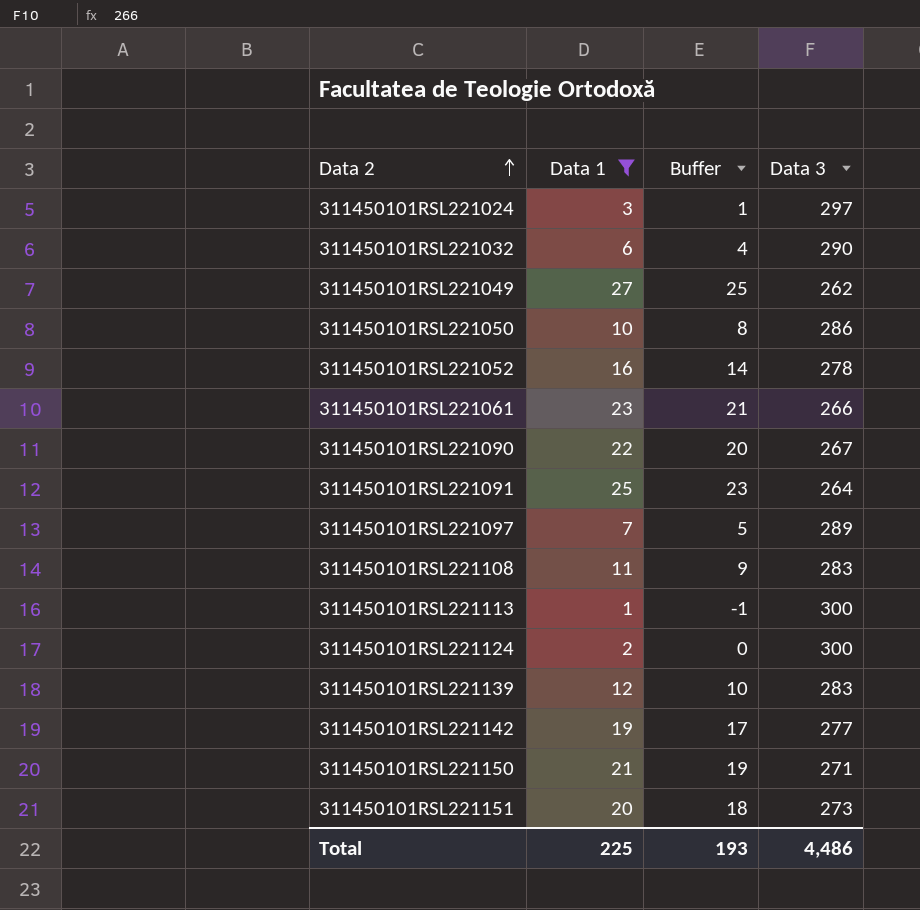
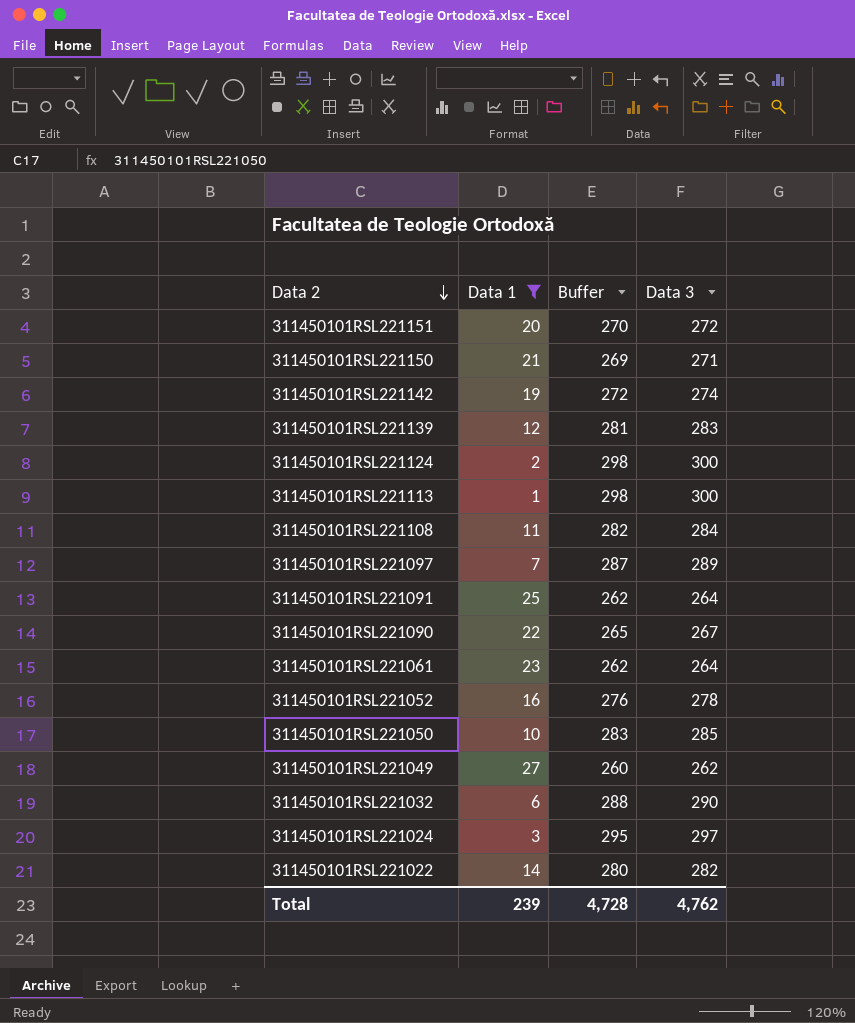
row order: Data 2 ascending -> Data 2 descending
column Buffer | formula: [Data 1] - 2 -> [Data 3] - 2
311450101RSL221151 | Data 3: 273 -> 272
311450101RSL221142 | Data 3: 277 -> 274
311450101RSL221108 | Data 3: 283 -> 284
311450101RSL221061 | Data 3: 266 -> 264
311450101RSL221050 | Data 3: 286 -> 285
row 311450101RSL221022: none -> 14 | 280 | 282
Total | Data 1: 225 -> 239
Total | Buffer: 193 -> 4,728
Total | Data 3: 4,486 -> 4,762

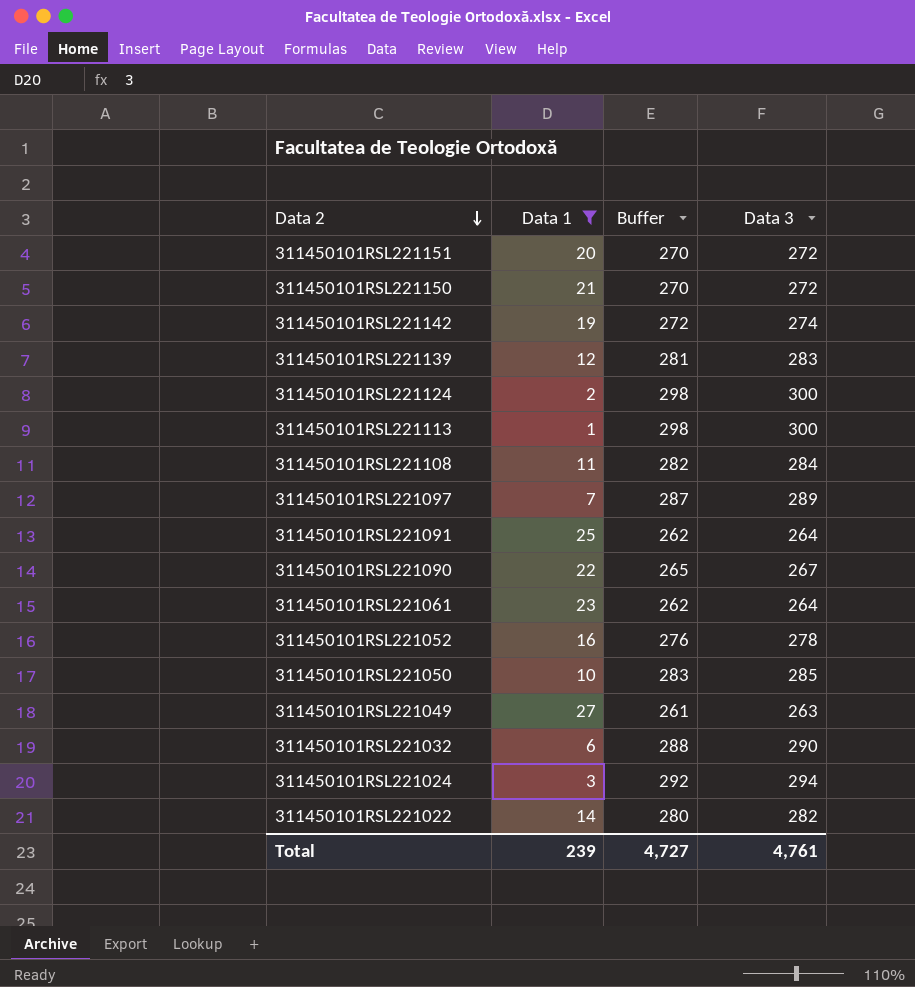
311450101RSL221150 | Buffer: 269 -> 270
311450101RSL221150 | Data 3: 271 -> 272
311450101RSL221049 | Buffer: 260 -> 261
311450101RSL221049 | Data 3: 262 -> 263
311450101RSL221024 | Buffer: 295 -> 292
311450101RSL221024 | Data 3: 297 -> 294
Total | Buffer: 4,728 -> 4,727
Total | Data 3: 4,762 -> 4,761

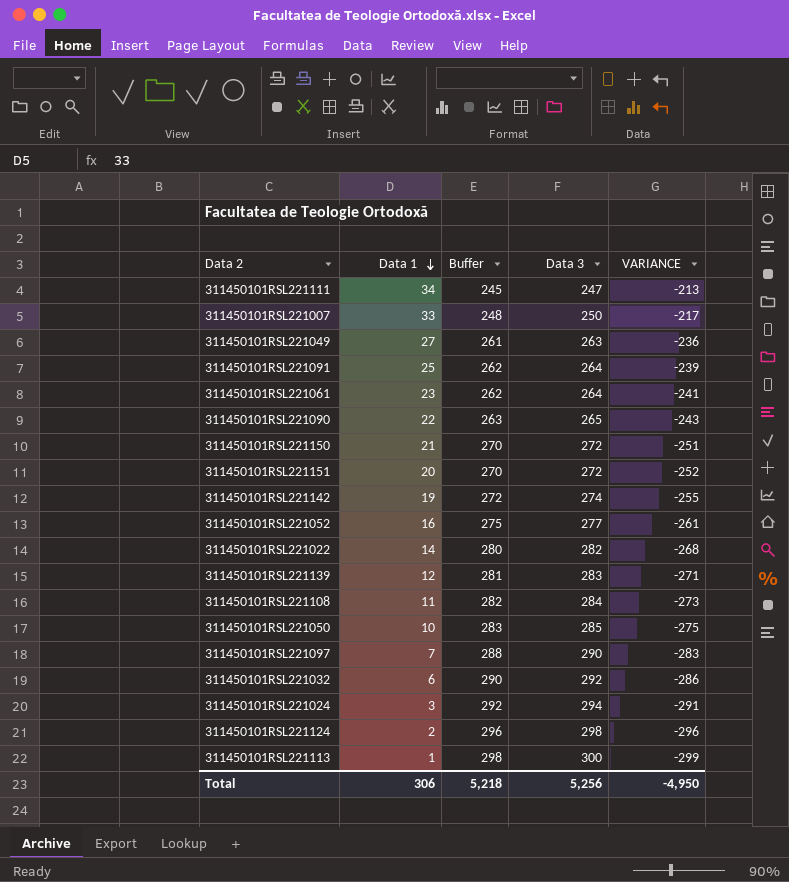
filter: Data 1 <= 27 -> none
row order: Data 2 descending -> Data 1 descending
column VARIANCE | formula: none -> [Data 1] - [Data 3]
311450101RSL221090 | Buffer: 265 -> 263
311450101RSL221090 | Data 3: 267 -> 265
311450101RSL221052 | Buffer: 276 -> 275
311450101RSL221052 | Data 3: 278 -> 277
311450101RSL221097 | Buffer: 287 -> 288
311450101RSL221097 | Data 3: 289 -> 290
311450101RSL221032 | Buffer: 288 -> 290
311450101RSL221032 | Data 3: 290 -> 292
311450101RSL221124 | Buffer: 298 -> 296
311450101RSL221124 | Data 3: 300 -> 298
Total | Data 1: 239 -> 306
Total | Buffer: 4,727 -> 5,218
Total | Data 3: 4,761 -> 5,256

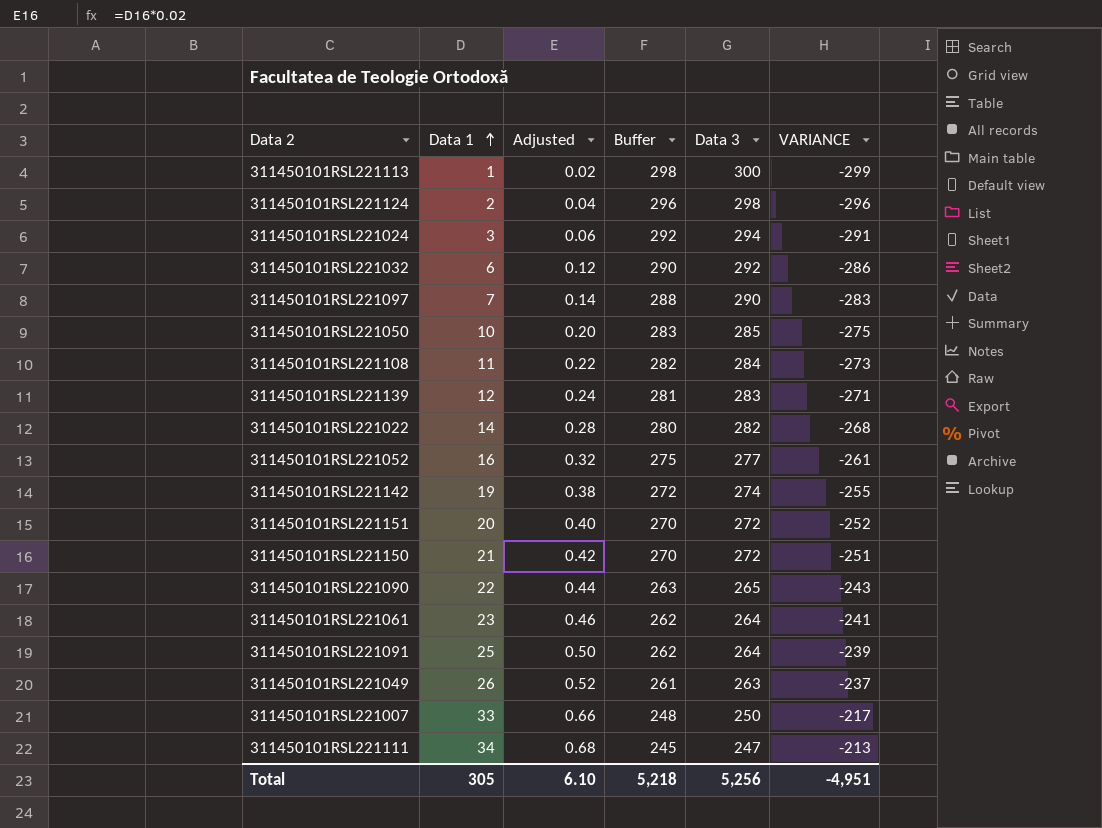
row order: Data 1 descending -> Data 1 ascending
column Adjusted | formula: none -> [Data 1] * 0.02
311450101RSL221049 | Data 1: 27 -> 26
311450101RSL221049 | VARIANCE: -236 -> -237
Total | Data 1: 306 -> 305
Total | VARIANCE: -4,950 -> -4,951

